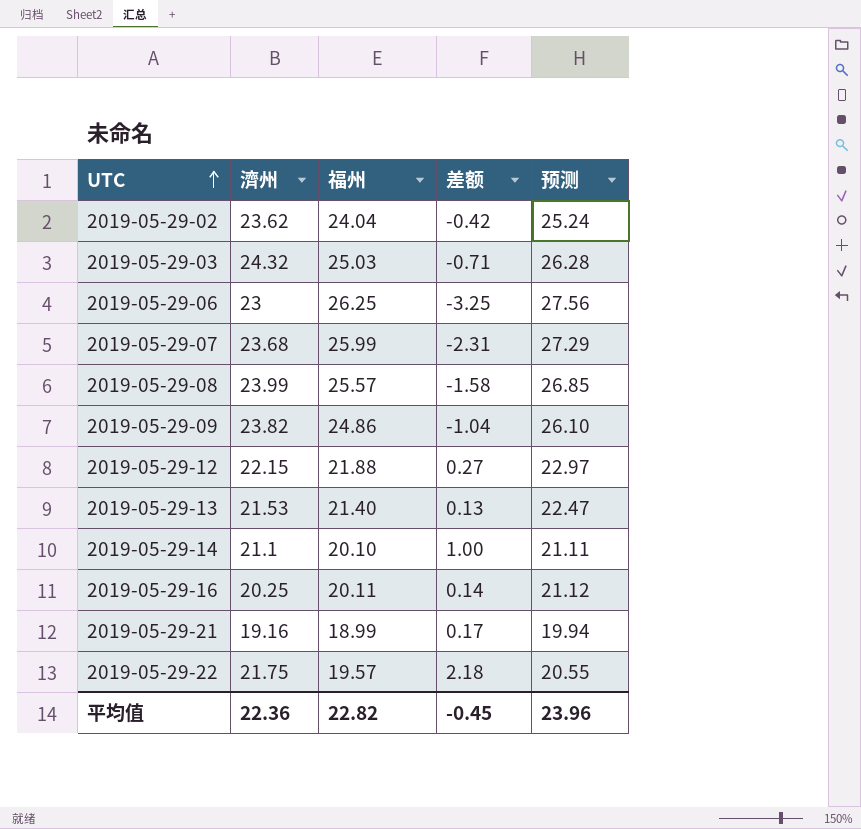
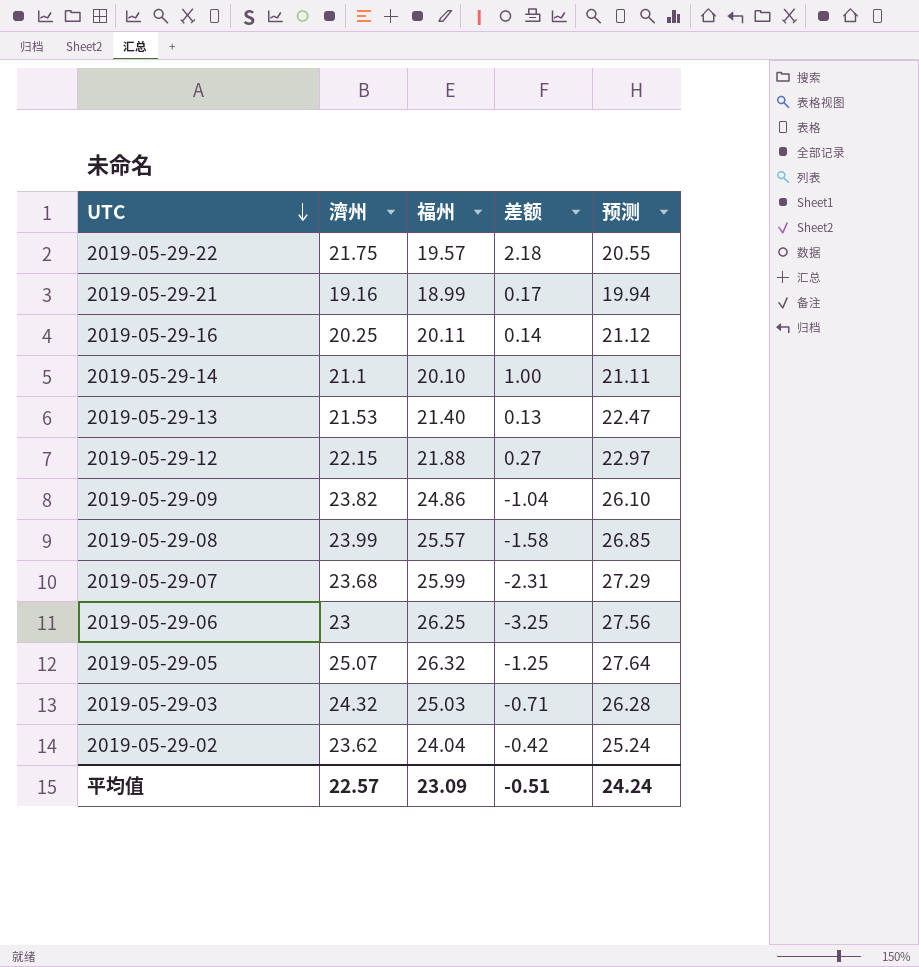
row order: UTC ascending -> UTC descending
row 2019-05-29-05: none -> 25.07 | 26.32 | -1.25 | 27.64
平均值 | 濟州: 22.36 -> 22.57
平均值 | 福州: 22.82 -> 23.09
平均值 | 差额: -0.45 -> -0.51
平均值 | 预测: 23.96 -> 24.24

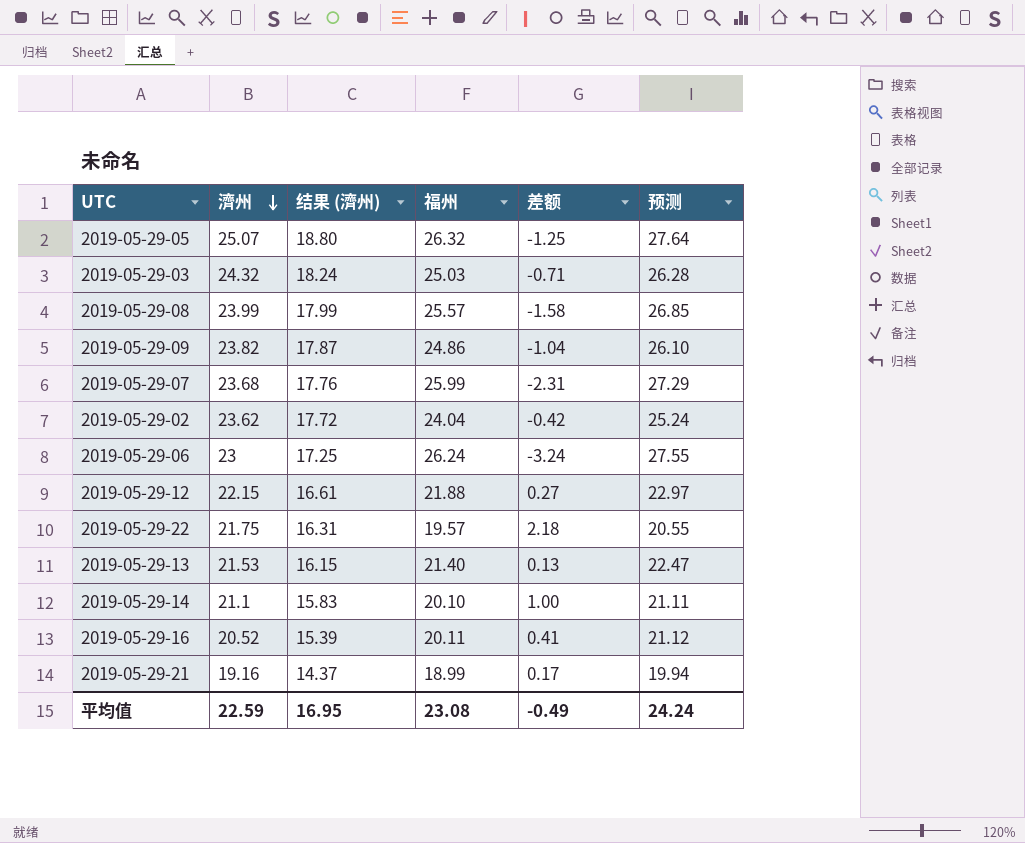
row order: UTC descending -> 濟州 descending
column 结果 (濟州) | formula: none -> [濟州] * 0.75
2019-05-29-06 | 福州: 26.25 -> 26.24
2019-05-29-06 | 差额: -3.25 -> -3.24
2019-05-29-06 | 预测: 27.56 -> 27.55
2019-05-29-16 | 濟州: 20.25 -> 20.52
2019-05-29-16 | 差额: 0.14 -> 0.41
平均值 | 濟州: 22.57 -> 22.59
平均值 | 福州: 23.09 -> 23.08
平均值 | 差额: -0.51 -> -0.49

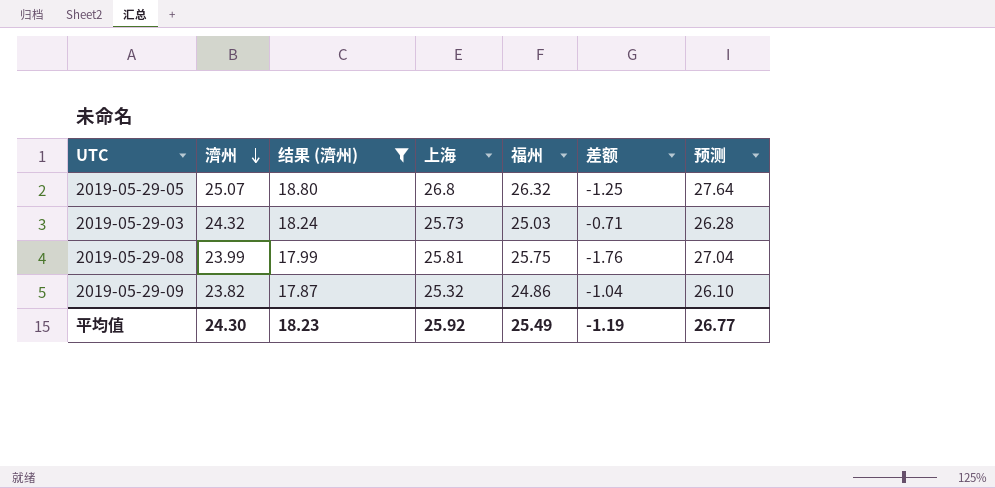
filter: none -> 结果 (濟州) >= 17.87
column 上海 | position: none -> 4
2019-05-29-08 | 福州: 25.57 -> 25.75
2019-05-29-08 | 差额: -1.58 -> -1.76
2019-05-29-08 | 预测: 26.85 -> 27.04
平均值 | 濟州: 22.59 -> 24.30
平均值 | 结果 (濟州): 16.95 -> 18.23
平均值 | 福州: 23.08 -> 25.49
平均值 | 差额: -0.49 -> -1.19
平均值 | 预测: 24.24 -> 26.77

